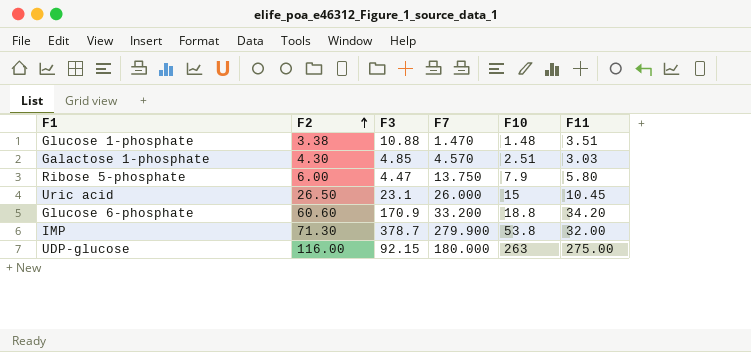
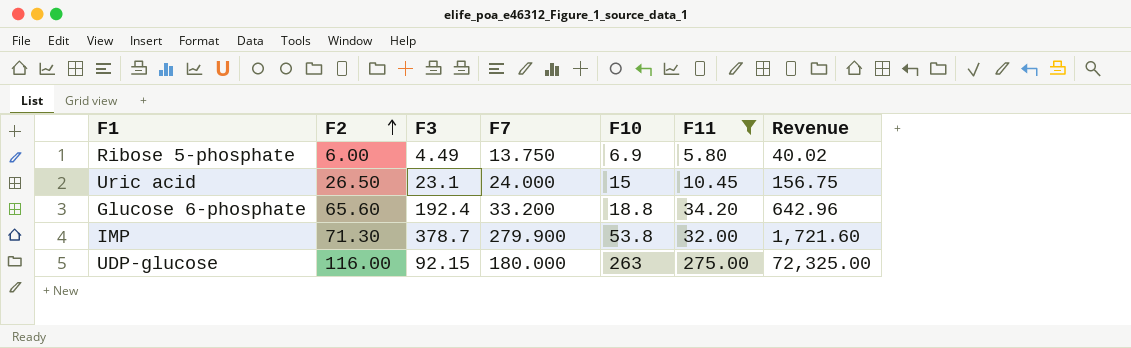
filter: none -> F11 >= 5.80
column Revenue | formula: none -> [F10] * [F11]
Ribose 5-phosphate | F3: 4.47 -> 4.49
Ribose 5-phosphate | F10: 7.9 -> 6.9
Uric acid | F7: 26.000 -> 24.000
Glucose 6-phosphate | F2: 60.60 -> 65.60
Glucose 6-phosphate | F3: 170.9 -> 192.4

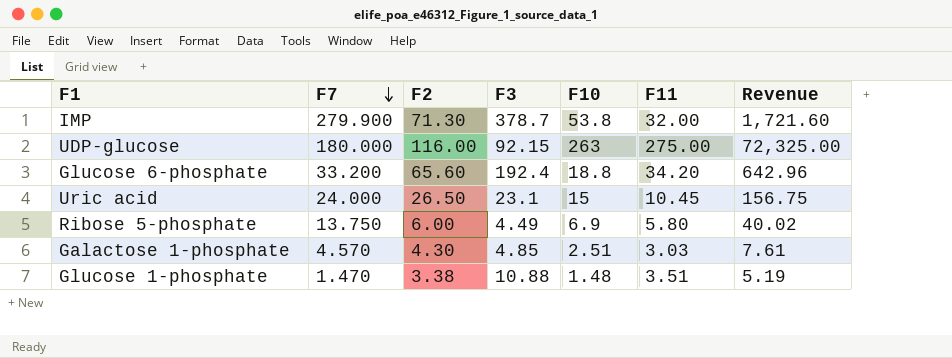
filter: F11 >= 5.80 -> none
row order: F2 ascending -> F7 descending
column F7 | position: 4 -> 2

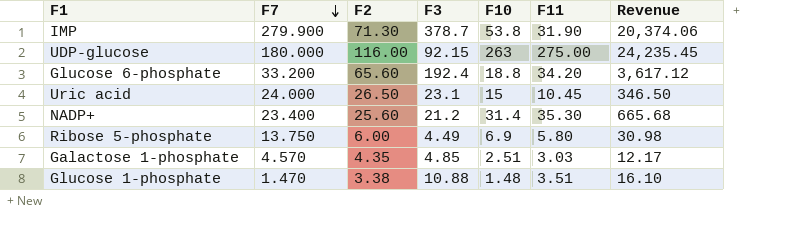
column Revenue | formula: [F10] * [F11] -> [F3] * [F10]
IMP | F11: 32.00 -> 31.90
row NADP+: none -> 23.400 | 25.60 | 21.2 | 31.4 | 35.30 | 665.68
Galactose 1-phosphate | F2: 4.30 -> 4.35

